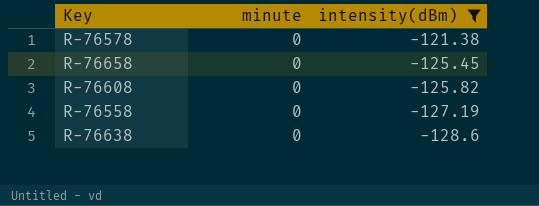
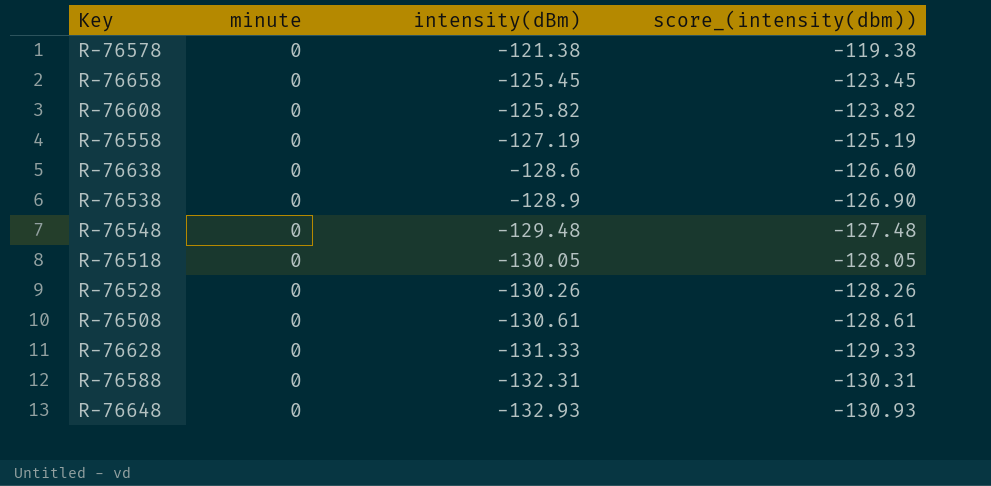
filter: intensity(dBm) >= -128.6 -> none
column score_(intensity(dbm)) | formula: none -> [intensity(dBm)] + 2

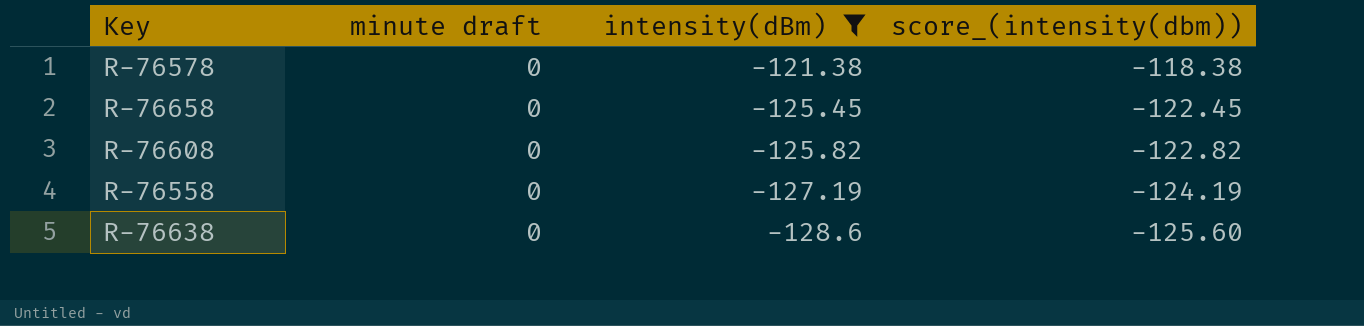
filter: none -> intensity(dBm) >= -128.6
column name: minute -> minute draft
column score_(intensity(dbm)) | formula: [intensity(dBm)] + 2 -> [intensity(dBm)] + 3

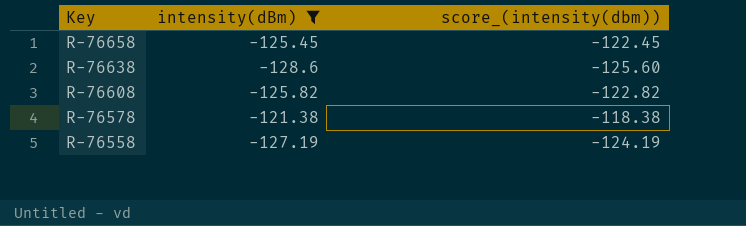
row order: intensity(dBm) descending -> Key descending
column minute draft | position: 2 -> none

